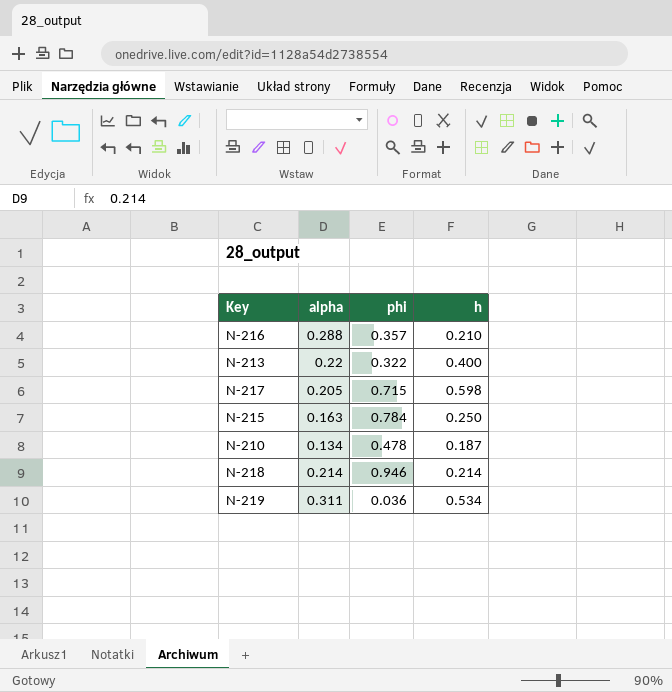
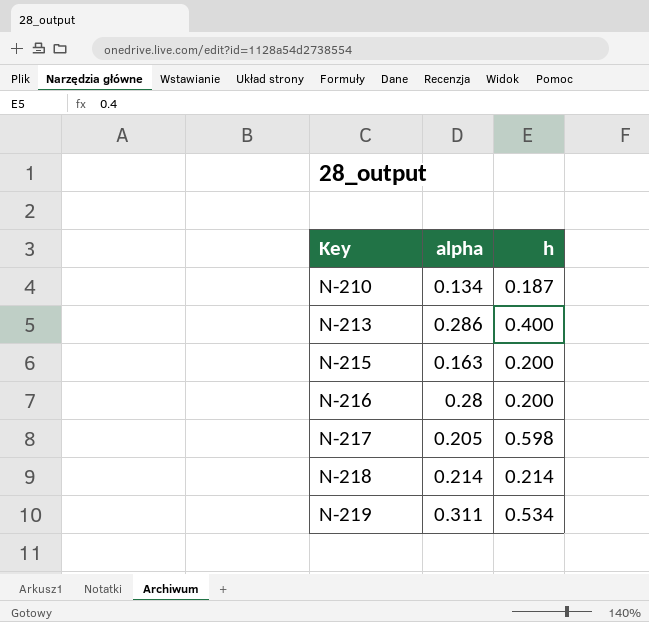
row order: none -> Key ascending
column phi | position: 3 -> none
N-213 | alpha: 0.22 -> 0.286
N-215 | h: 0.250 -> 0.200
N-216 | alpha: 0.288 -> 0.28
N-216 | h: 0.210 -> 0.200

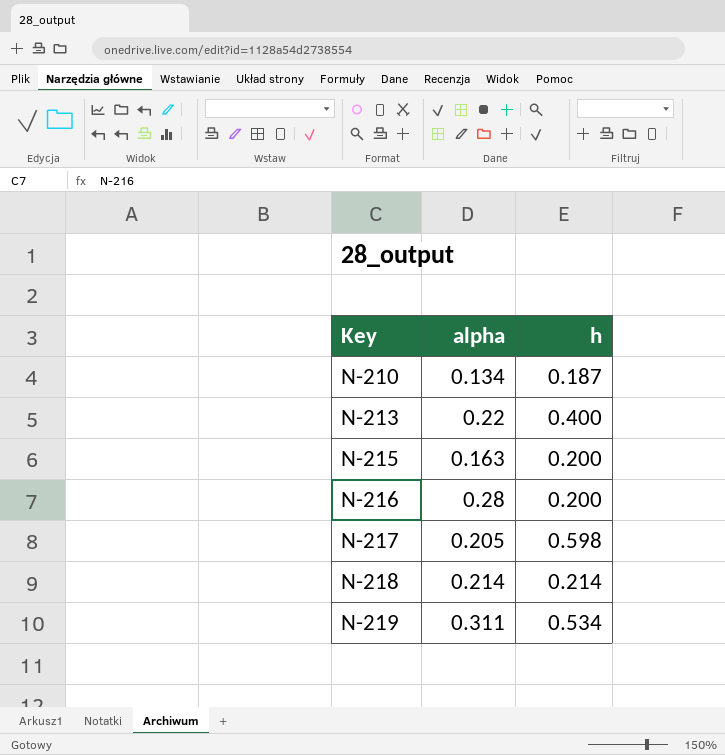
N-213 | alpha: 0.286 -> 0.22

